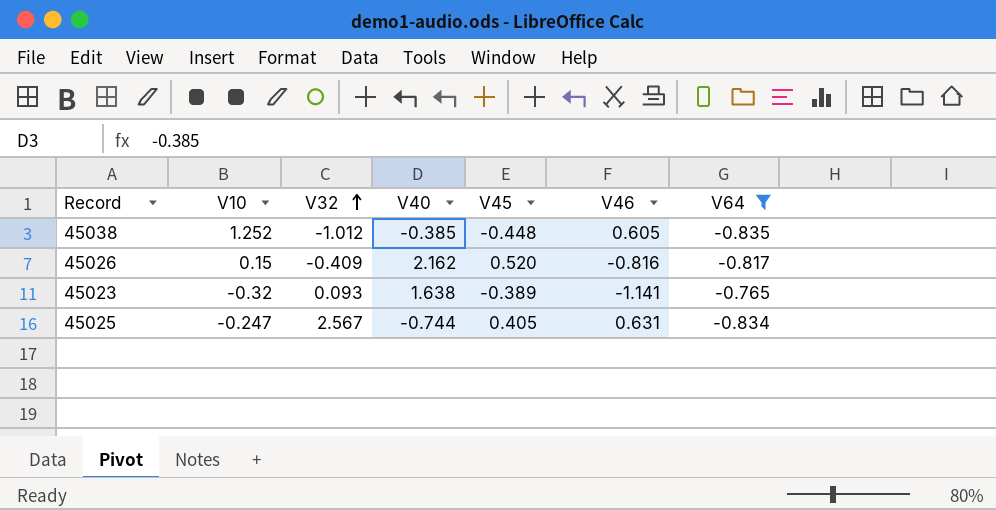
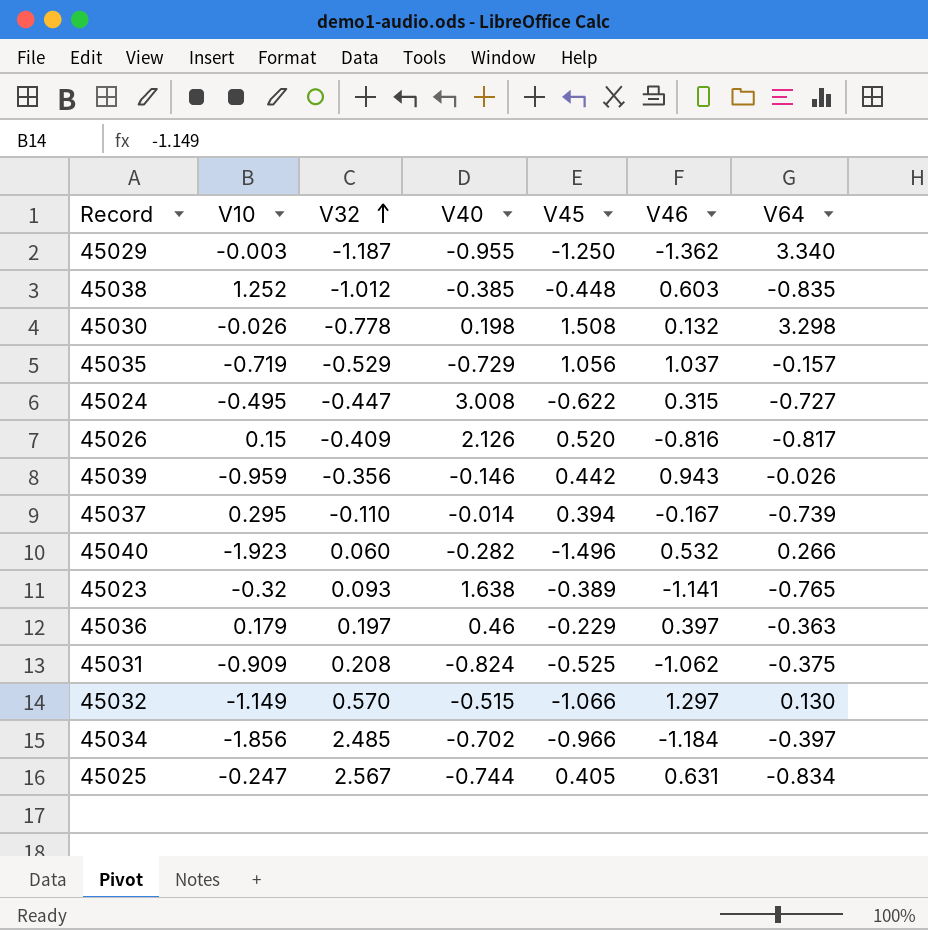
filter: V64 <= -0.765 -> none
45038 | V46: 0.605 -> 0.603
45026 | V40: 2.162 -> 2.126

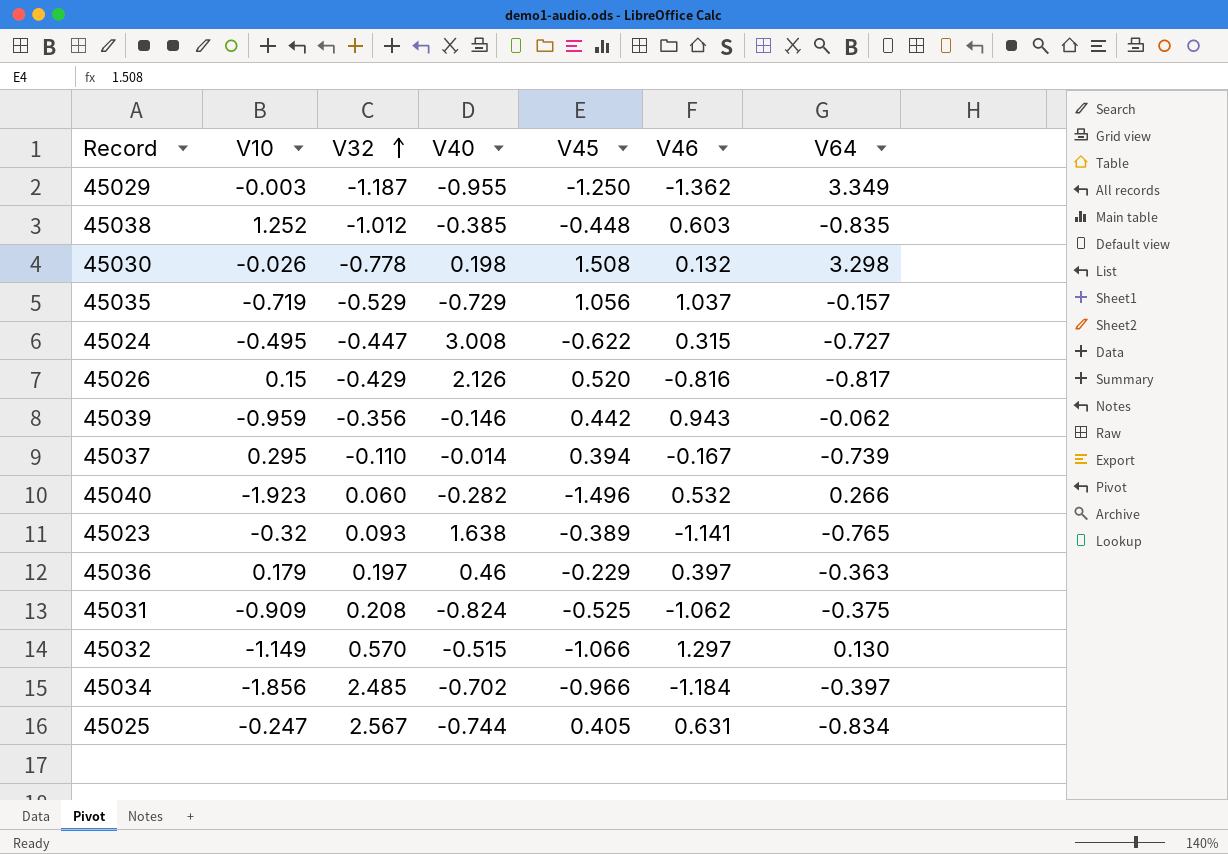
45029 | V64: 3.340 -> 3.349
45026 | V32: -0.409 -> -0.429
45039 | V64: -0.026 -> -0.062

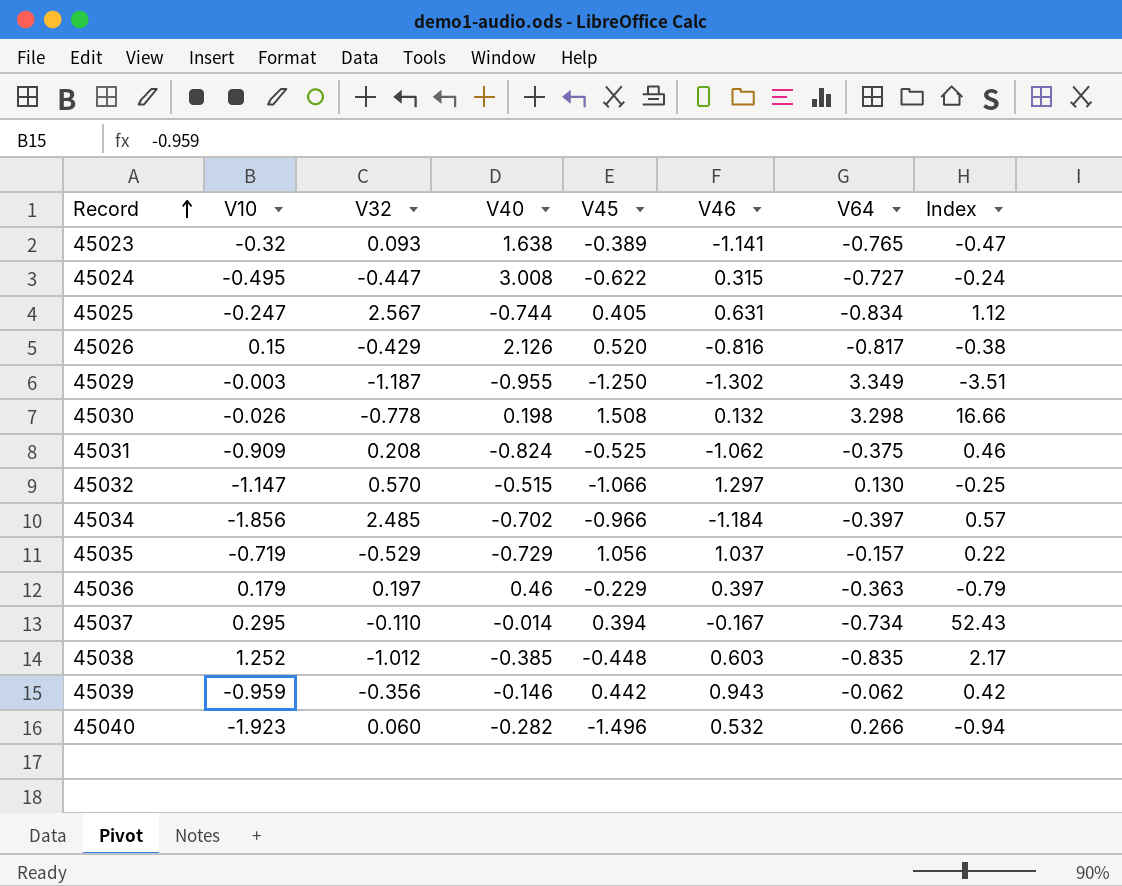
row order: V32 ascending -> Record ascending
column Index | formula: none -> [V64] / [V40]
45029 | V46: -1.362 -> -1.302
45032 | V10: -1.149 -> -1.147
45037 | V64: -0.739 -> -0.734

